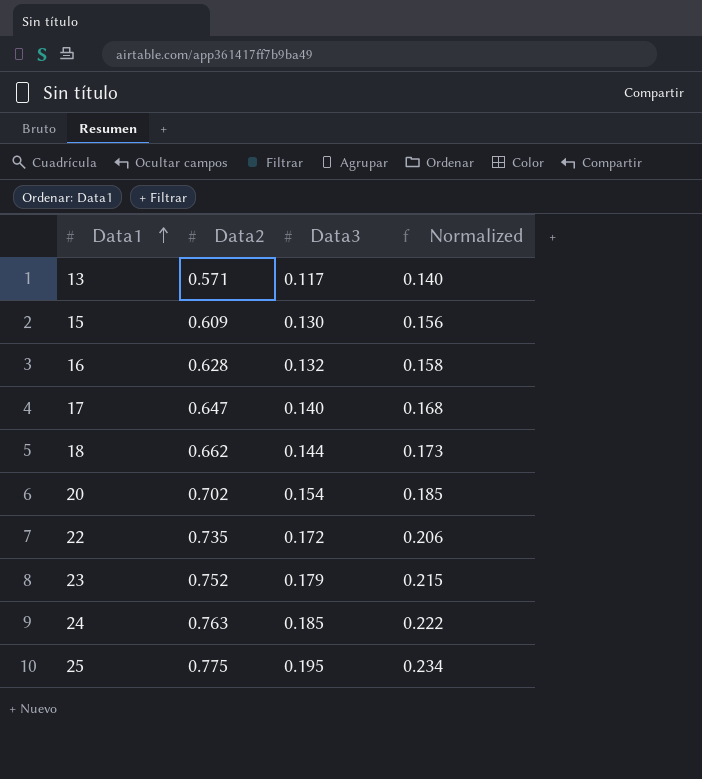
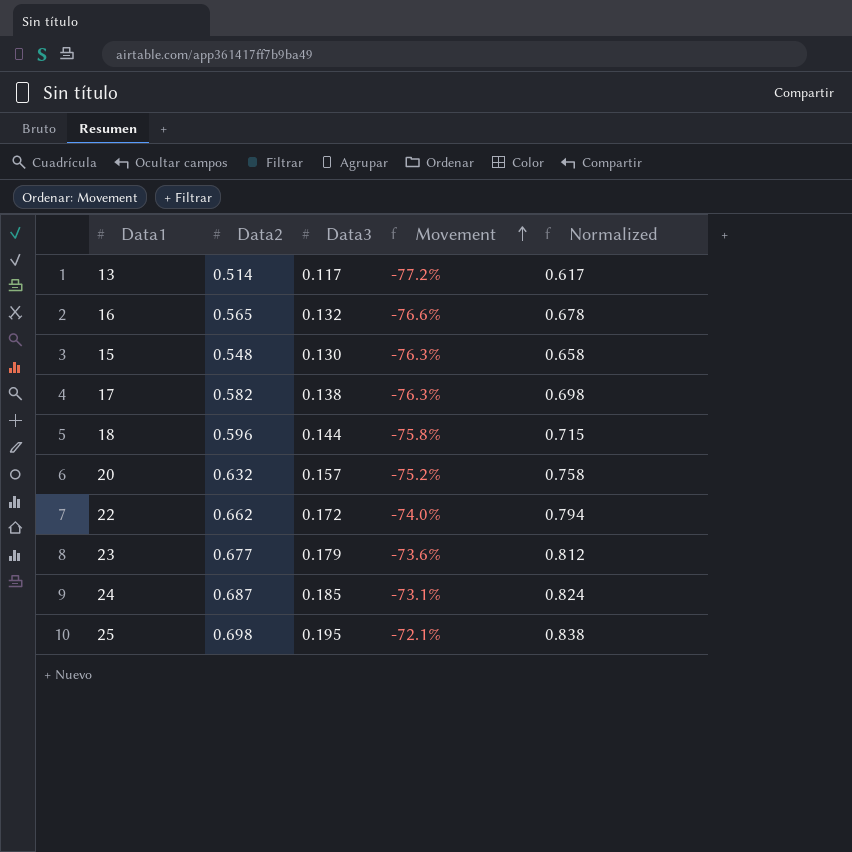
row order: Data1 ascending -> Movement ascending
column Movement | formula: none -> ([Data3] - [Data2]) / [Data2]
column Normalized | formula: [Data3] * 1.2 -> [Data2] * 1.2
13 | Data2: 0.571 -> 0.514
16 | Data2: 0.628 -> 0.565
15 | Data2: 0.609 -> 0.548
17 | Data2: 0.647 -> 0.582
17 | Data3: 0.140 -> 0.138
18 | Data2: 0.662 -> 0.596
20 | Data2: 0.702 -> 0.632
20 | Data3: 0.154 -> 0.157
22 | Data2: 0.735 -> 0.662
23 | Data2: 0.752 -> 0.677
24 | Data2: 0.763 -> 0.687
25 | Data2: 0.775 -> 0.698

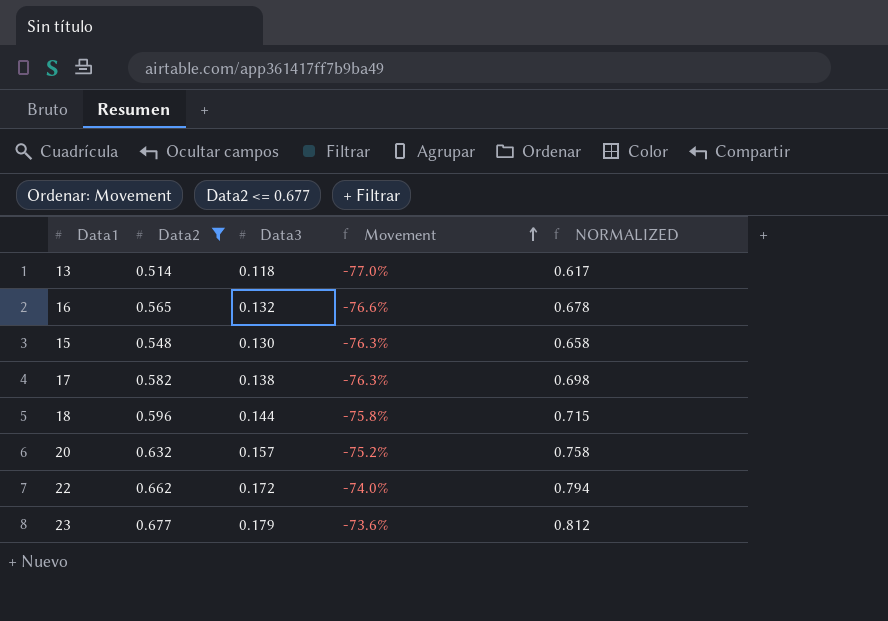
filter: none -> Data2 <= 0.677
column name: Normalized -> NORMALIZED
13 | Data3: 0.117 -> 0.118
13 | Movement: -77.2% -> -77.0%

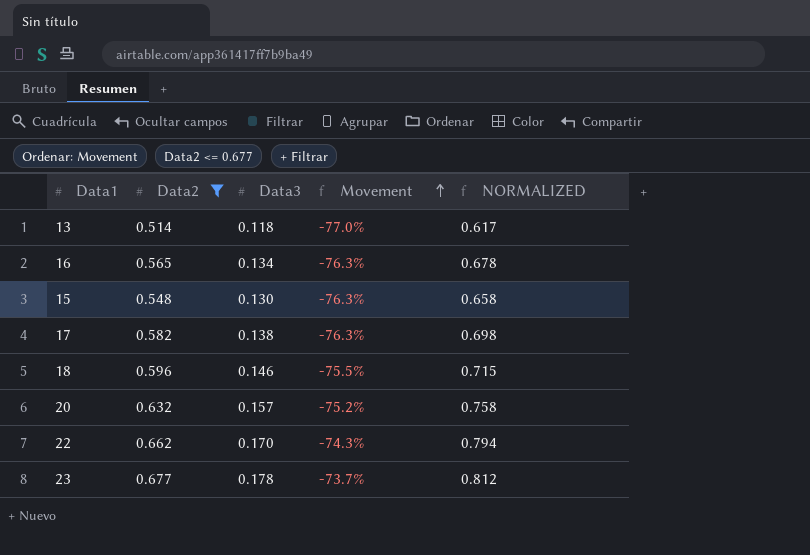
16 | Data3: 0.132 -> 0.134
16 | Movement: -76.6% -> -76.3%
18 | Data3: 0.144 -> 0.146
18 | Movement: -75.8% -> -75.5%
22 | Data3: 0.172 -> 0.170
22 | Movement: -74.0% -> -74.3%
23 | Data3: 0.179 -> 0.178
23 | Movement: -73.6% -> -73.7%

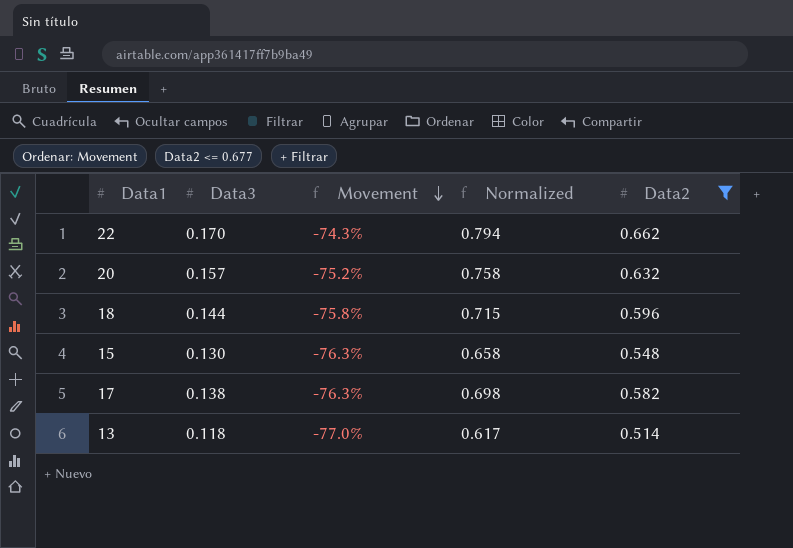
row order: Movement ascending -> Movement descending
column name: NORMALIZED -> Normalized
column Data2 | position: 2 -> 5
row 16: 0.565 | 0.134 | -76.3% | 0.678 -> none
row 23: 0.677 | 0.178 | -73.7% | 0.812 -> none
18 | Data3: 0.146 -> 0.144
18 | Movement: -75.5% -> -75.8%

